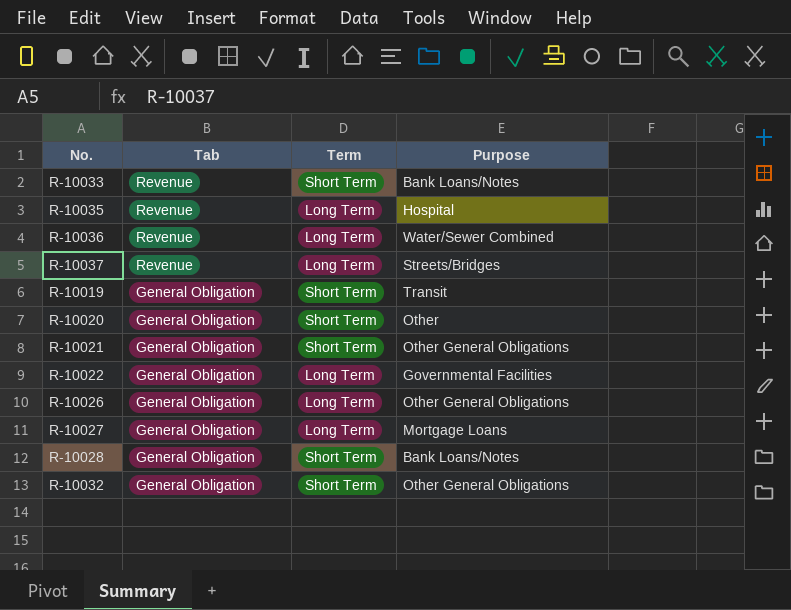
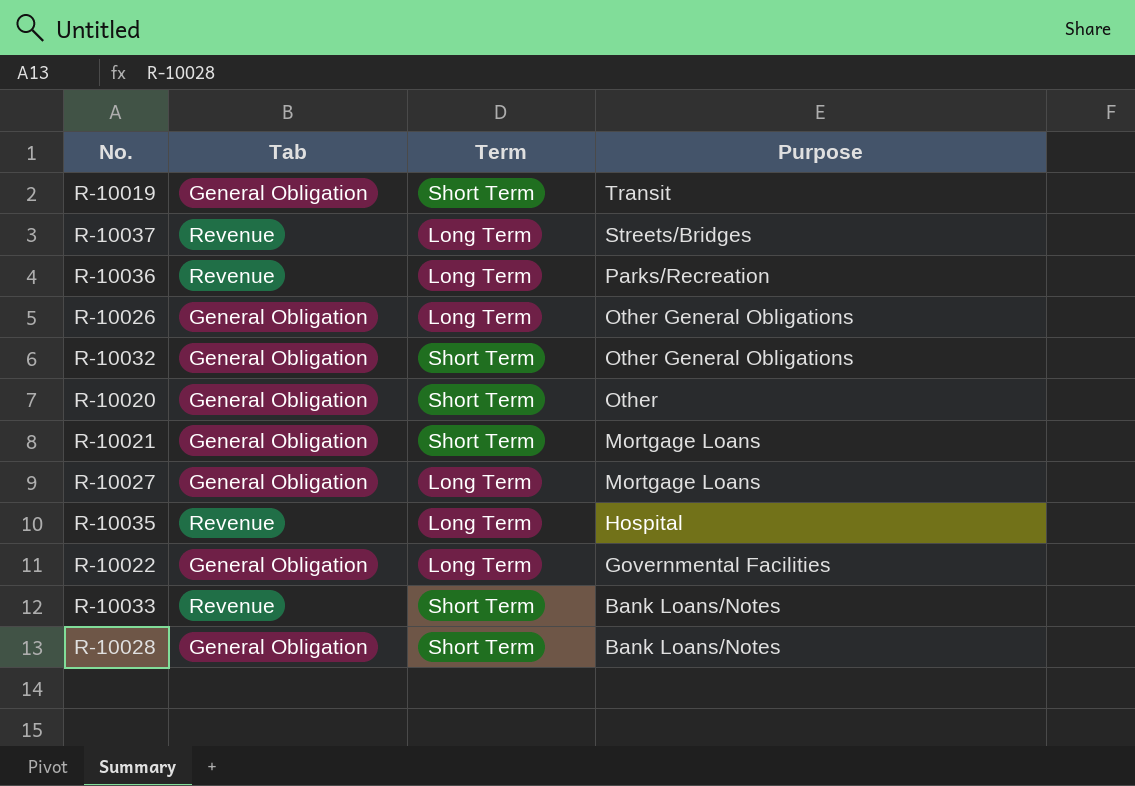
row order: Tab descending -> Purpose descending
R-10036 | Purpose: Water/Sewer Combined -> Parks/Recreation
R-10021 | Purpose: Other General Obligations -> Mortgage Loans

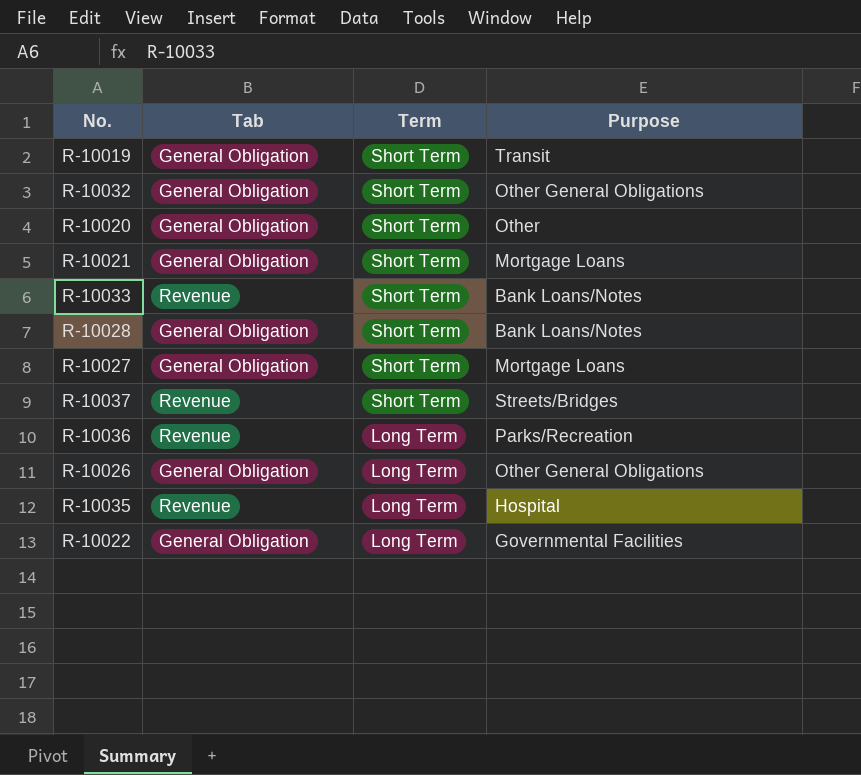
row order: Purpose descending -> Term descending
R-10027 | Term: Long Term -> Short Term
R-10037 | Term: Long Term -> Short Term

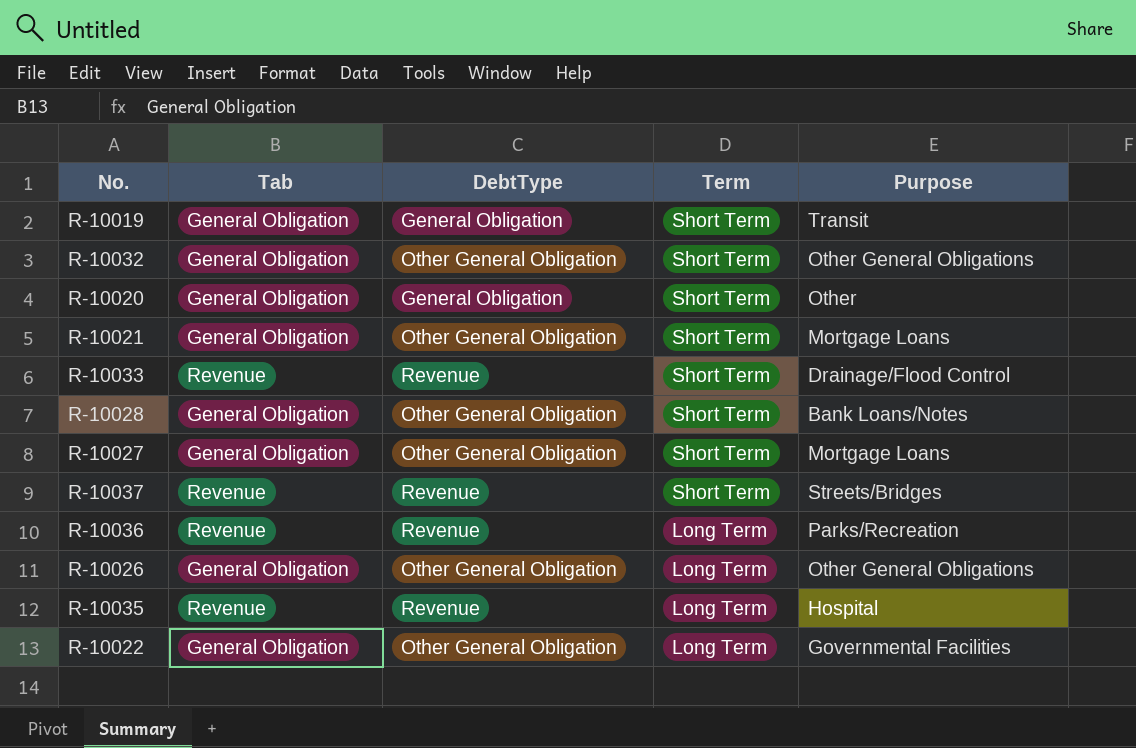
column DebtType | position: none -> 3
R-10033 | Purpose: Bank Loans/Notes -> Drainage/Flood Control

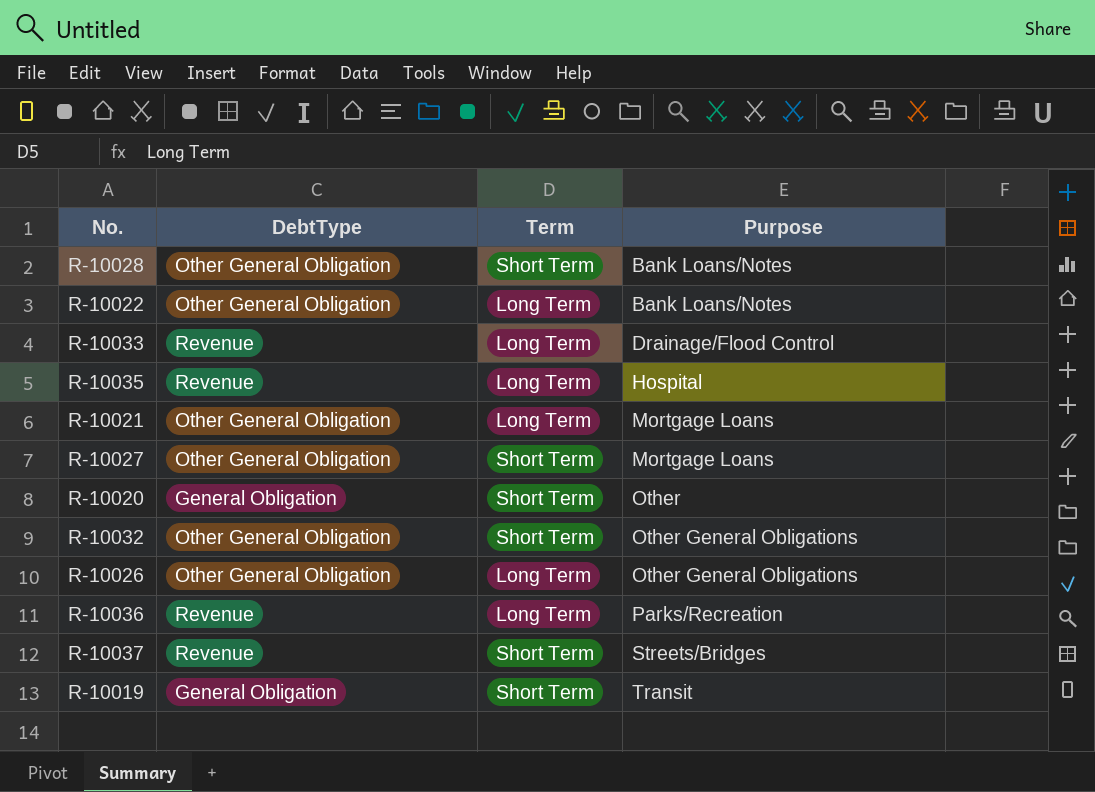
row order: Term descending -> Purpose ascending
column Tab | position: 2 -> none
R-10022 | Purpose: Governmental Facilities -> Bank Loans/Notes
R-10033 | Term: Short Term -> Long Term
R-10021 | Term: Short Term -> Long Term

